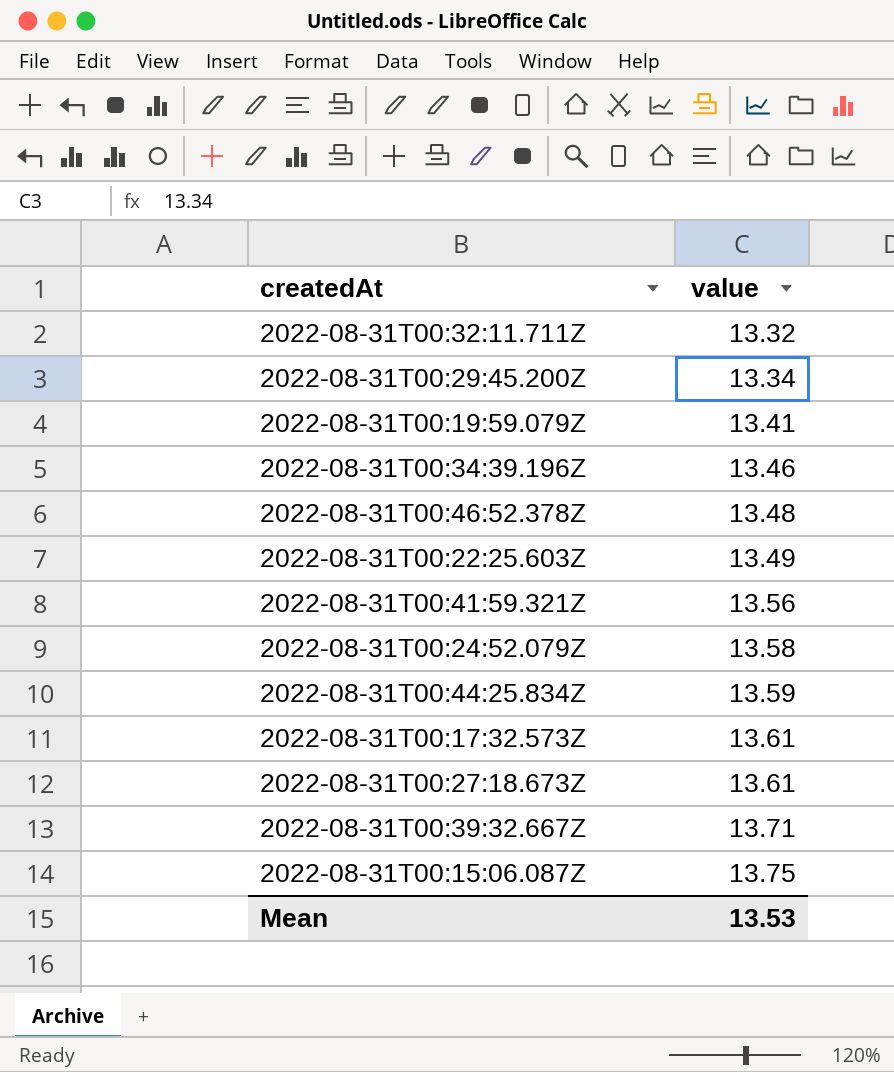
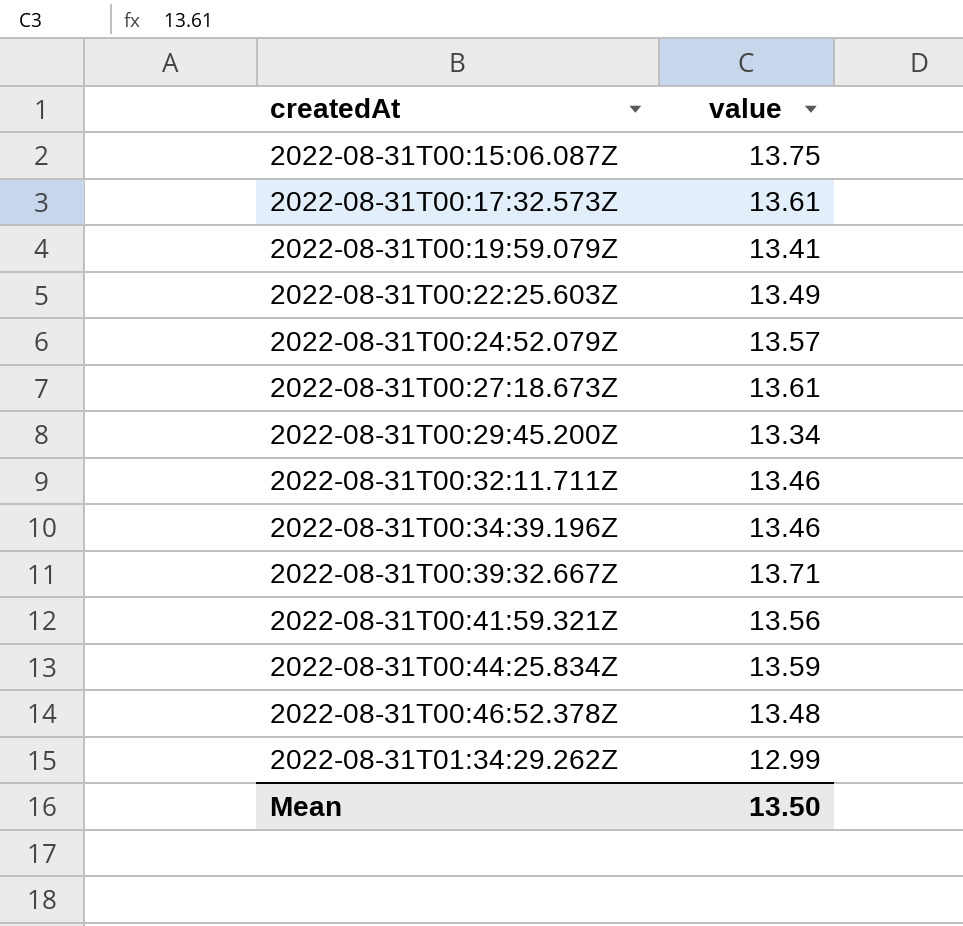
row order: value ascending -> createdAt ascending
2022-08-31T00:24:52.079Z | value: 13.58 -> 13.57
2022-08-31T00:32:11.711Z | value: 13.32 -> 13.46
row 2022-08-31T01:34:29.262Z: none -> 12.99
Mean | value: 13.53 -> 13.50

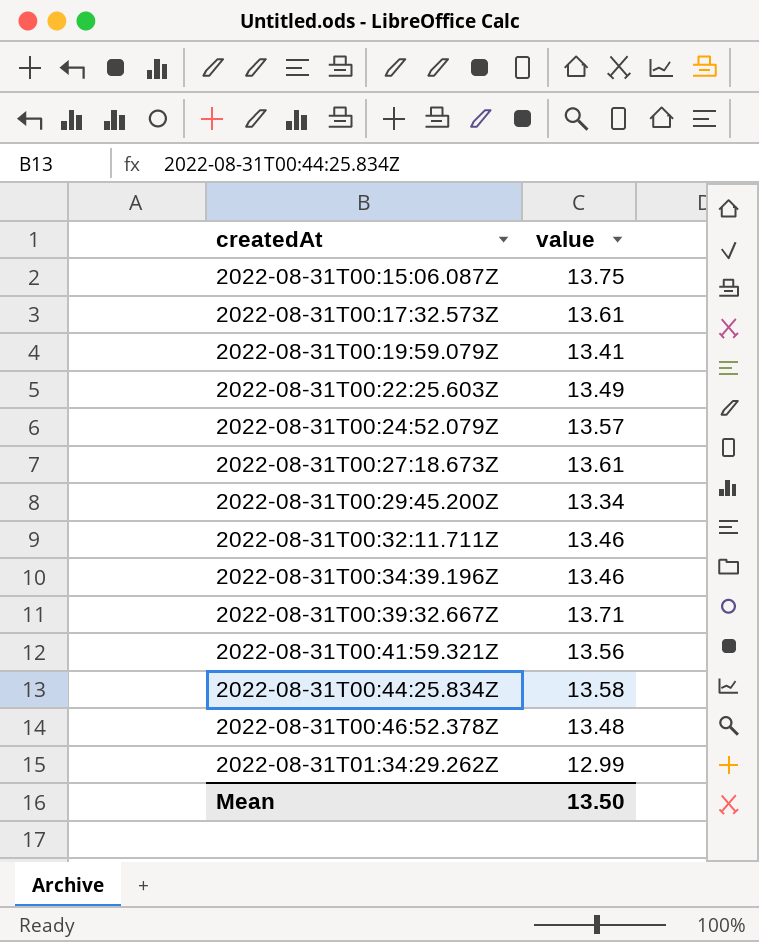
2022-08-31T00:44:25.834Z | value: 13.59 -> 13.58

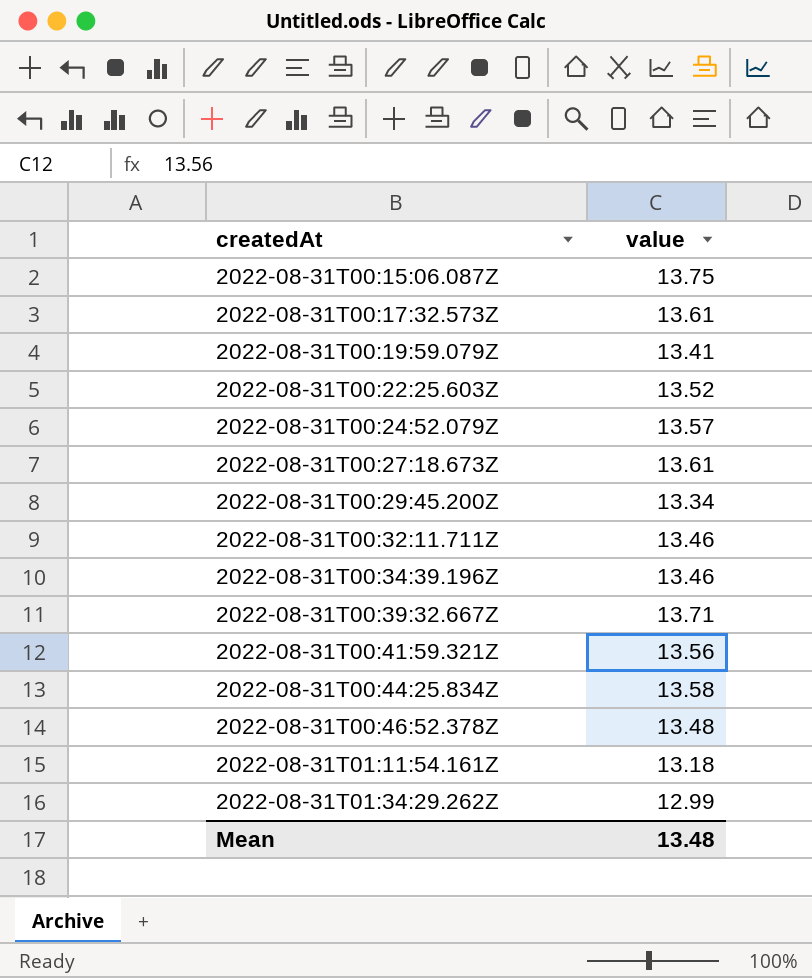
2022-08-31T00:22:25.603Z | value: 13.49 -> 13.52
row 2022-08-31T01:11:54.161Z: none -> 13.18
Mean | value: 13.50 -> 13.48

